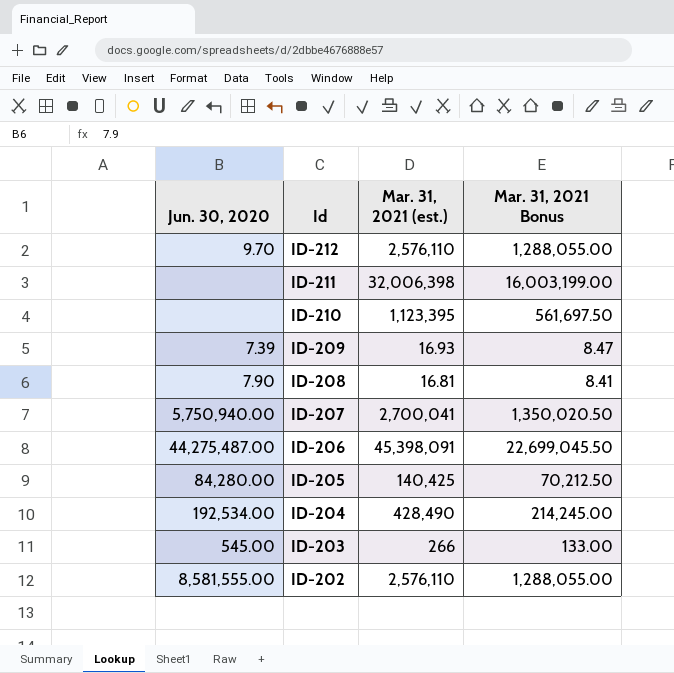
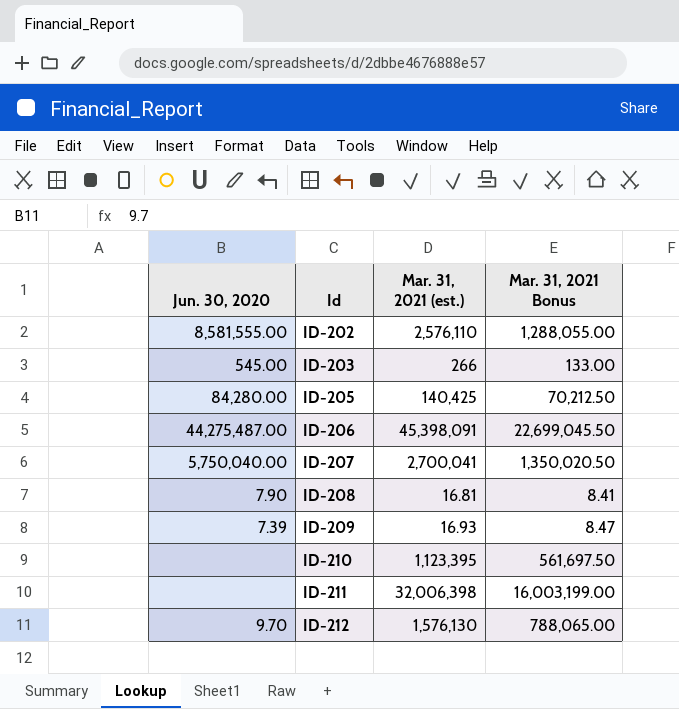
row order: Id descending -> Id ascending
row ID-204: 192,534.00 | 428,490 | 214,245.00 -> none
ID-207 | Jun. 30, 2020: 5,750,940.00 -> 5,750,040.00
ID-212 | Mar. 31, 2021 (est.): 2,576,110 -> 1,576,130
ID-212 | Mar. 31, 2021 Bonus: 1,288,055.00 -> 788,065.00

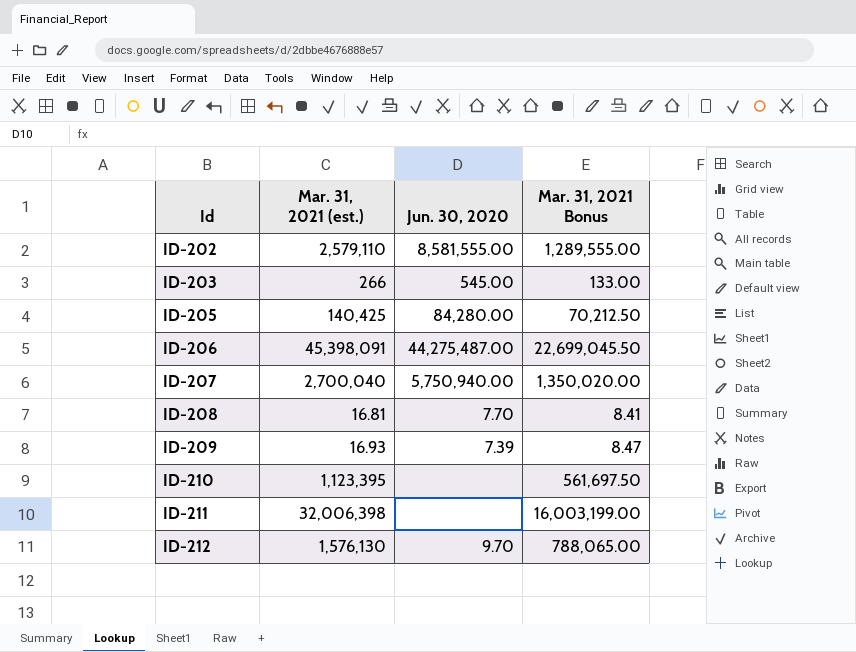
column Jun. 30, 2020 | position: 1 -> 3
ID-202 | Mar. 31, 2021 (est.): 2,576,110 -> 2,579,110
ID-202 | Mar. 31, 2021 Bonus: 1,288,055.00 -> 1,289,555.00
ID-207 | Mar. 31, 2021 (est.): 2,700,041 -> 2,700,040
ID-207 | Jun. 30, 2020: 5,750,040.00 -> 5,750,940.00
ID-207 | Mar. 31, 2021 Bonus: 1,350,020.50 -> 1,350,020.00
ID-208 | Jun. 30, 2020: 7.90 -> 7.70

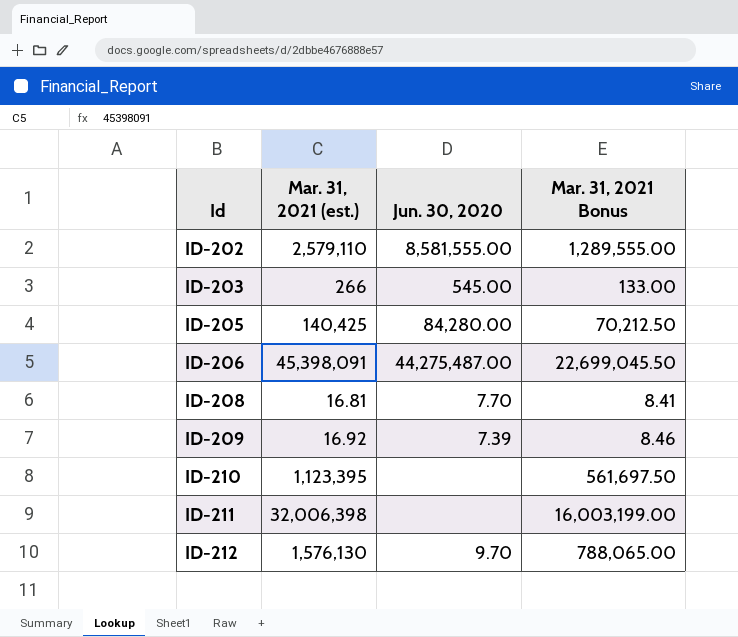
row ID-207: 2,700,040 | 5,750,940.00 | 1,350,020.00 -> none
ID-209 | Mar. 31, 2021 (est.): 16.93 -> 16.92
ID-209 | Mar. 31, 2021 Bonus: 8.47 -> 8.46

